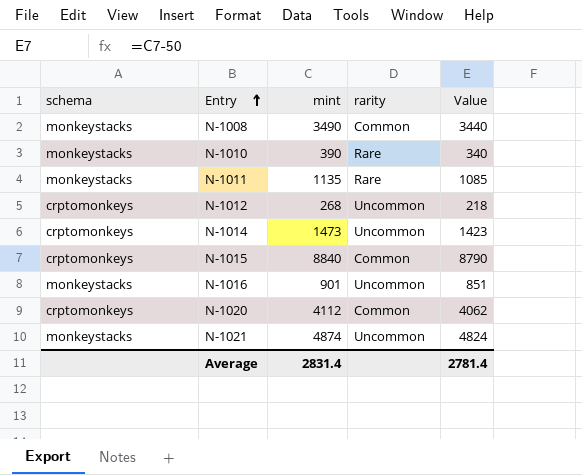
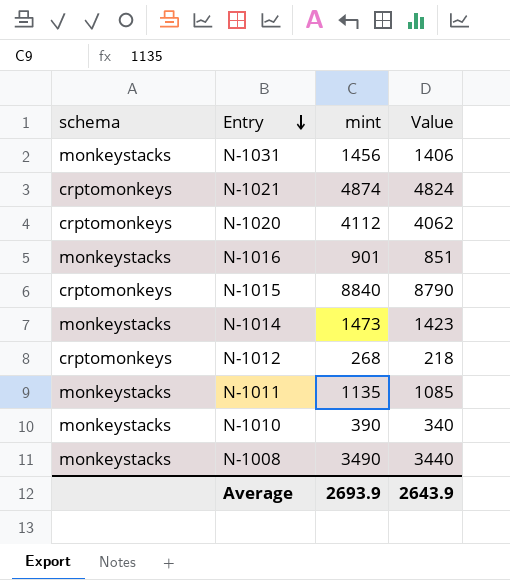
row order: Entry ascending -> Entry descending
column rarity | position: 4 -> none
row N-1031: none -> monkeystacks | 1456 | 1406
N-1021 | schema: monkeystacks -> crptomonkeys
N-1014 | schema: crptomonkeys -> monkeystacks
Average | mint: 2831.4 -> 2693.9
Average | Value: 2781.4 -> 2643.9

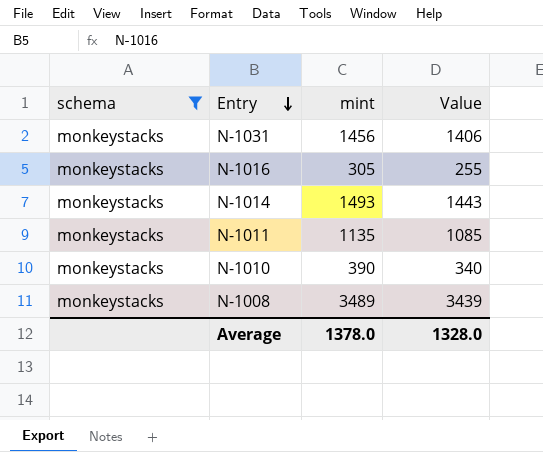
filter: none -> schema = monkeystacks
N-1016 | mint: 901 -> 305
N-1016 | Value: 851 -> 255
N-1014 | mint: 1473 -> 1493
N-1014 | Value: 1423 -> 1443
N-1008 | mint: 3490 -> 3489
N-1008 | Value: 3440 -> 3439
Average | mint: 2693.9 -> 1378.0
Average | Value: 2643.9 -> 1328.0

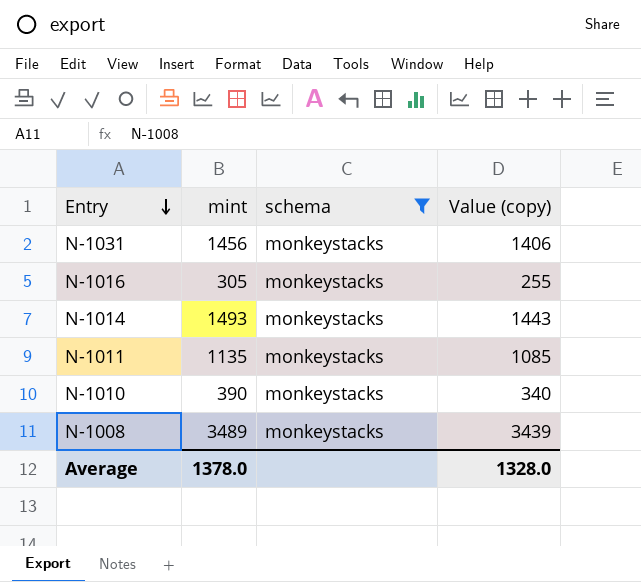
column schema | position: 1 -> 3
column name: Value -> Value (copy)

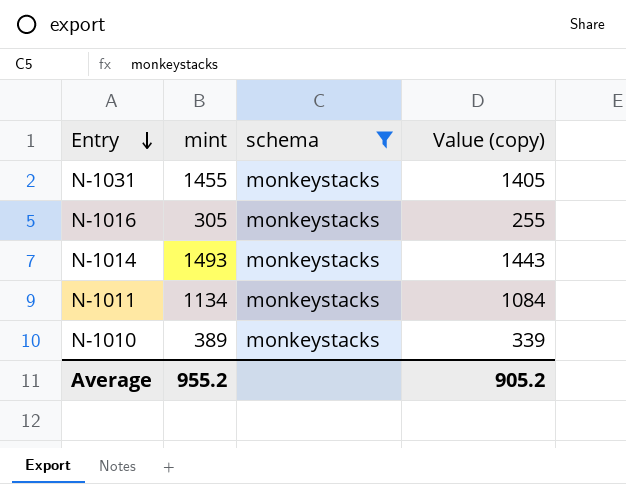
row N-1008: 3489 | monkeystacks | 3439 -> none
N-1031 | mint: 1456 -> 1455
N-1031 | Value (copy): 1406 -> 1405
N-1011 | mint: 1135 -> 1134
N-1011 | Value (copy): 1085 -> 1084
N-1010 | mint: 390 -> 389
N-1010 | Value (copy): 340 -> 339
Average | mint: 1378.0 -> 955.2
Average | Value (copy): 1328.0 -> 905.2

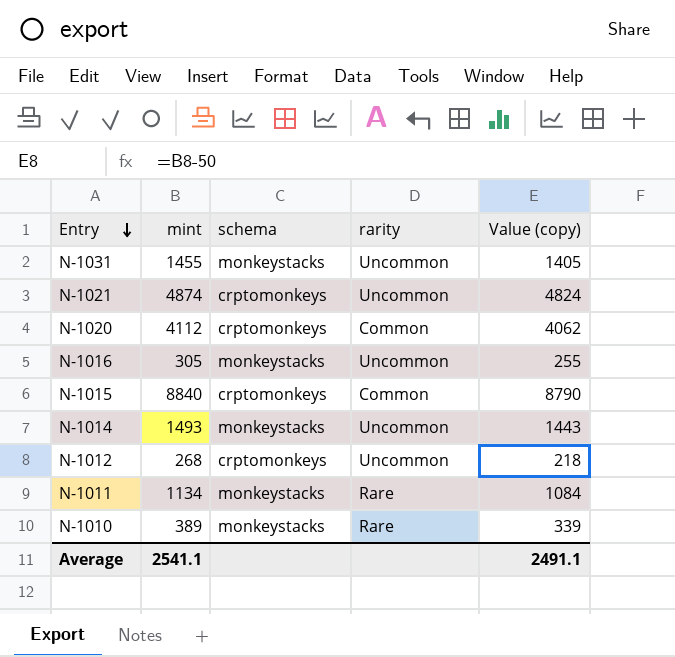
filter: schema = monkeystacks -> none
column rarity | position: none -> 4
Average | mint: 955.2 -> 2541.1
Average | Value (copy): 905.2 -> 2491.1

